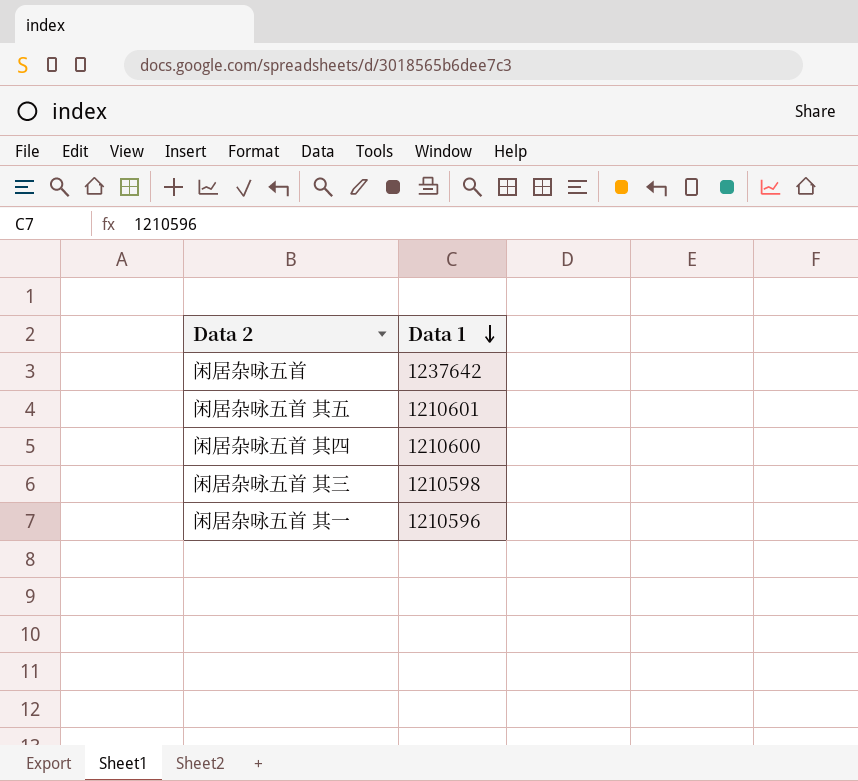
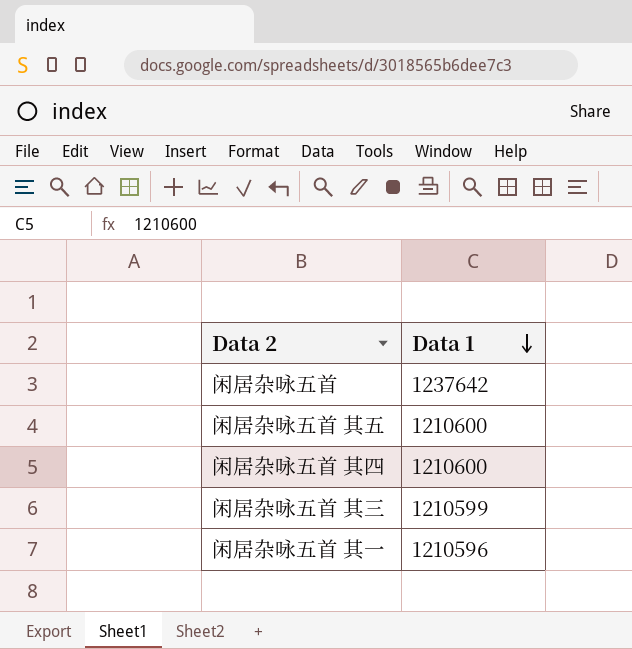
闲居杂咏五首 其五 | Data 1: 1210601 -> 1210600
闲居杂咏五首 其三 | Data 1: 1210598 -> 1210599

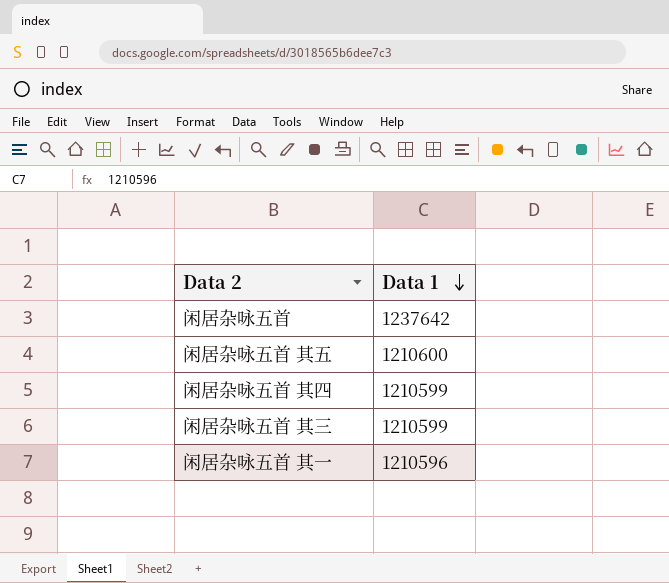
闲居杂咏五首 其四 | Data 1: 1210600 -> 1210599

